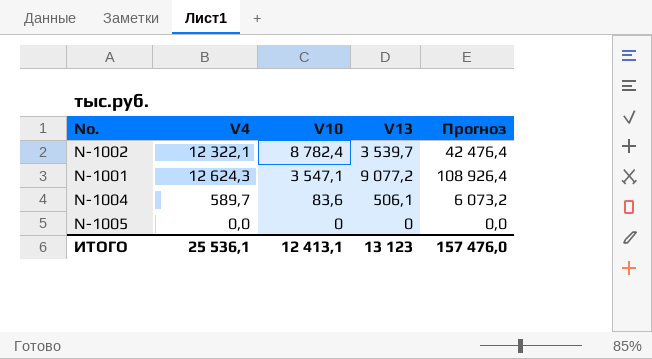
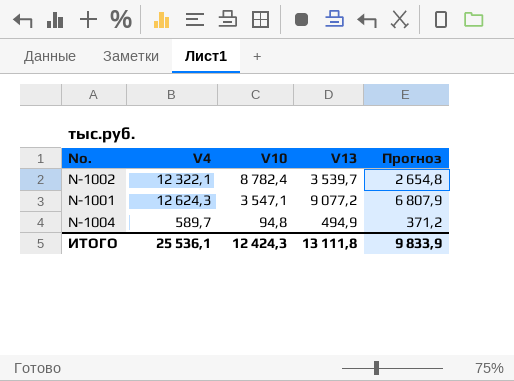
column Прогноз | formula: [V13] * 12 -> [V13] * 0,75
row N-1005: 0,0 | 0 | 0 | 0,0 -> none
N-1004 | V10: 83,6 -> 94,8
N-1004 | V13: 506,1 -> 494,9
ИТОГО | V10: 12 413,1 -> 12 424,3
ИТОГО | V13: 13 123 -> 13 111,8
ИТОГО | Прогноз: 157 476,0 -> 9 833,9

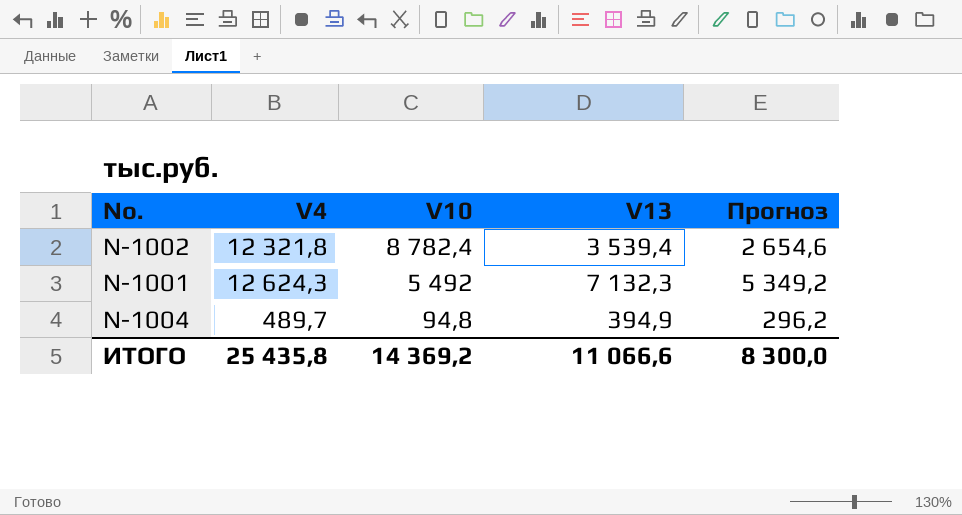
N-1002 | V4: 12 322,1 -> 12 321,8
N-1002 | V13: 3 539,7 -> 3 539,4
N-1002 | Прогноз: 2 654,8 -> 2 654,6
N-1001 | V10: 3 547,1 -> 5 492
N-1001 | V13: 9 077,2 -> 7 132,3
N-1001 | Прогноз: 6 807,9 -> 5 349,2
N-1004 | V4: 589,7 -> 489,7
N-1004 | V13: 494,9 -> 394,9
N-1004 | Прогноз: 371,2 -> 296,2
ИТОГО | V4: 25 536,1 -> 25 435,8
ИТОГО | V10: 12 424,3 -> 14 369,2
ИТОГО | V13: 13 111,8 -> 11 066,6
ИТОГО | Прогноз: 9 833,9 -> 8 300,0

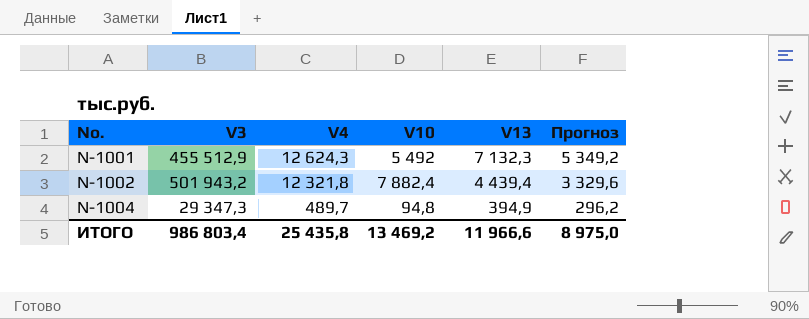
row order: V10 descending -> No. ascending
column V3 | position: none -> 2
N-1002 | V10: 8 782,4 -> 7 882,4
N-1002 | V13: 3 539,4 -> 4 439,4
N-1002 | Прогноз: 2 654,6 -> 3 329,6
ИТОГО | V10: 14 369,2 -> 13 469,2
ИТОГО | V13: 11 066,6 -> 11 966,6
ИТОГО | Прогноз: 8 300,0 -> 8 975,0

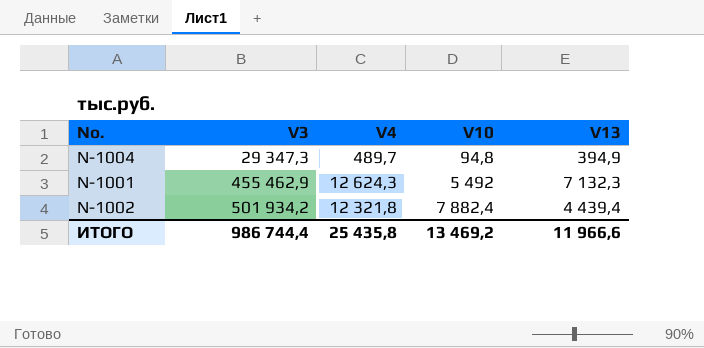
row order: No. ascending -> V3 ascending
column Прогноз | formula: [V13] * 0,75 -> none
N-1001 | V3: 455 512,9 -> 455 462,9
N-1002 | V3: 501 943,2 -> 501 934,2
ИТОГО | V3: 986 803,4 -> 986 744,4

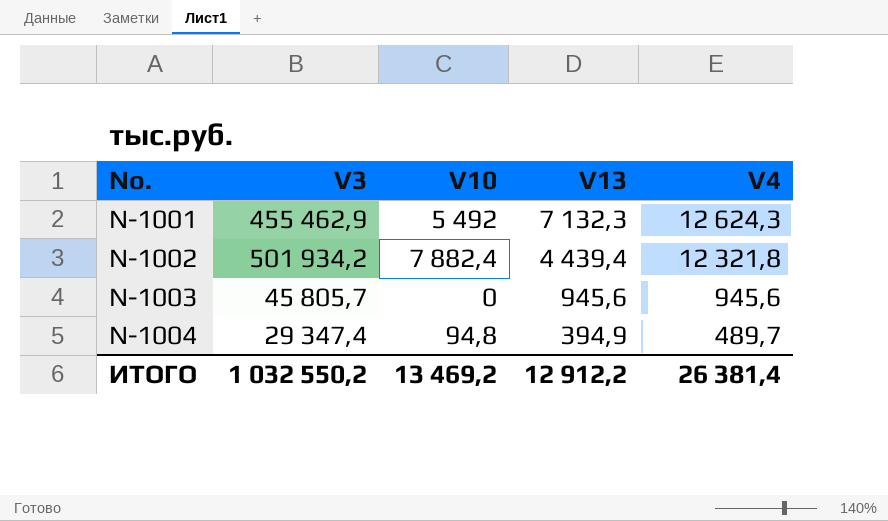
row order: V3 ascending -> No. ascending
column V4 | position: 3 -> 5
row N-1003: none -> 45 805,7 | 0 | 945,6 | 945,6
N-1004 | V3: 29 347,3 -> 29 347,4
ИТОГО | V3: 986 744,4 -> 1 032 550,2
ИТОГО | V13: 11 966,6 -> 12 912,2
ИТОГО | V4: 25 435,8 -> 26 381,4

